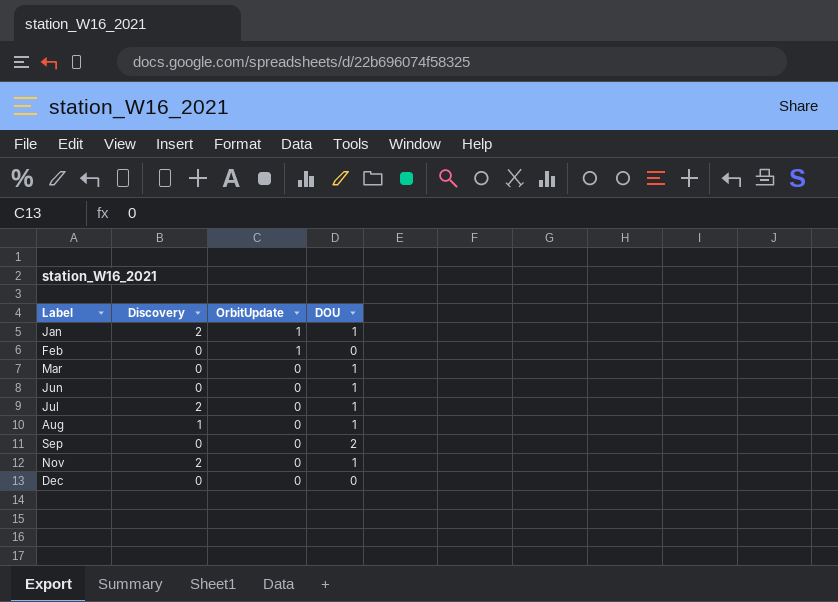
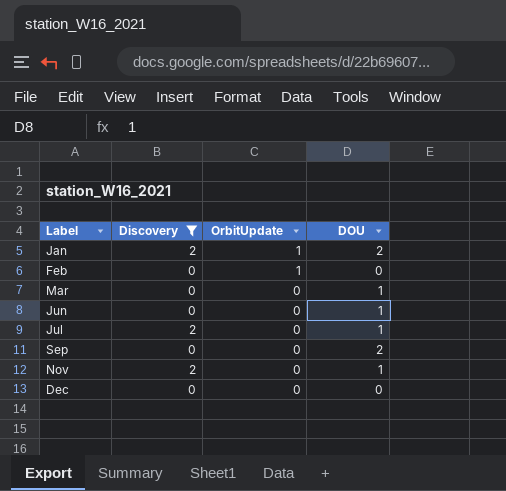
filter: none -> Discovery != 1
Jan | DOU: 1 -> 2

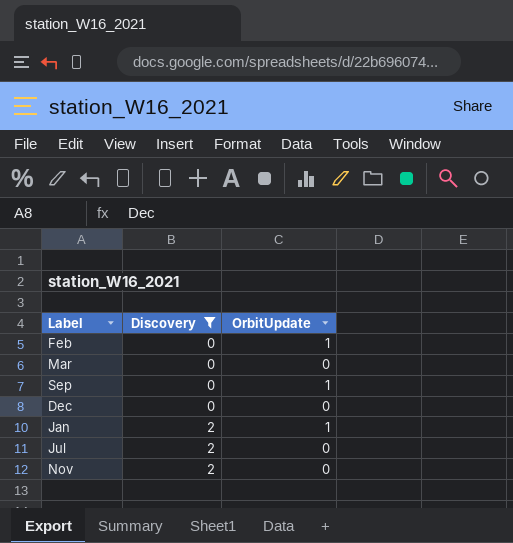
row order: Label ascending -> Discovery ascending
column DOU | position: 4 -> none
row Jun: 0 | 0 | 1 -> none
Sep | OrbitUpdate: 0 -> 1

